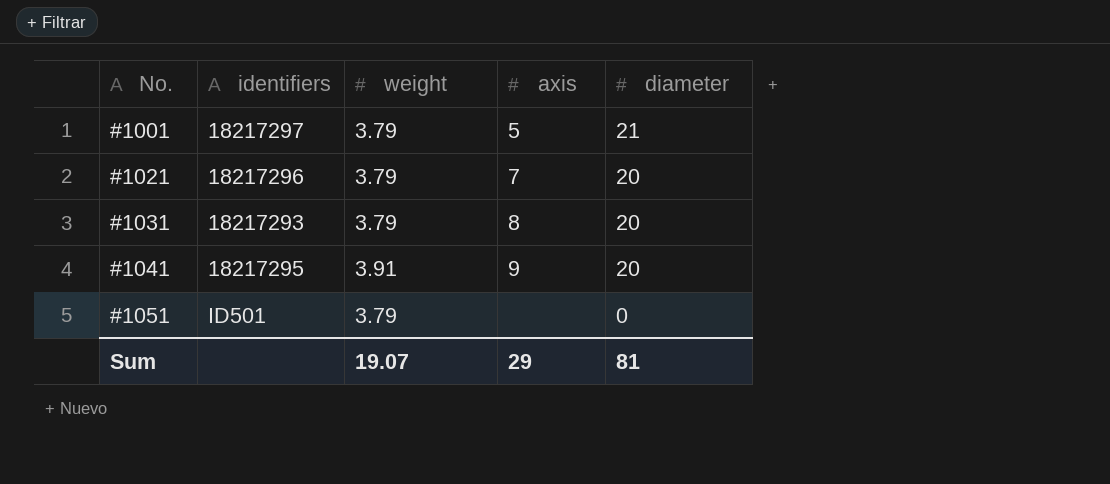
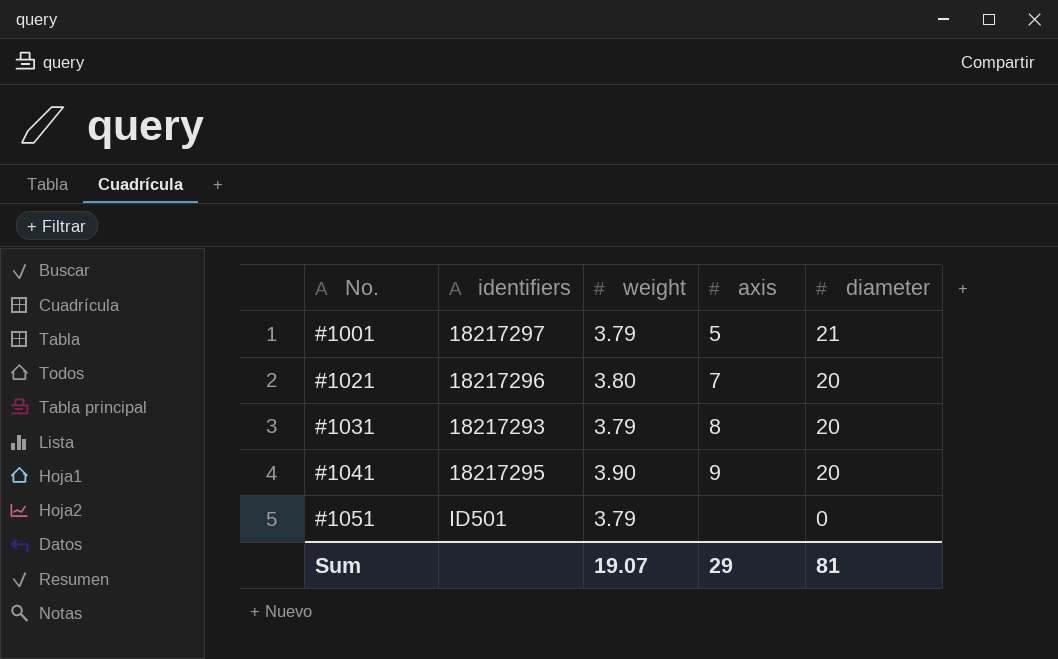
#1021 | weight: 3.79 -> 3.80
#1041 | weight: 3.91 -> 3.90

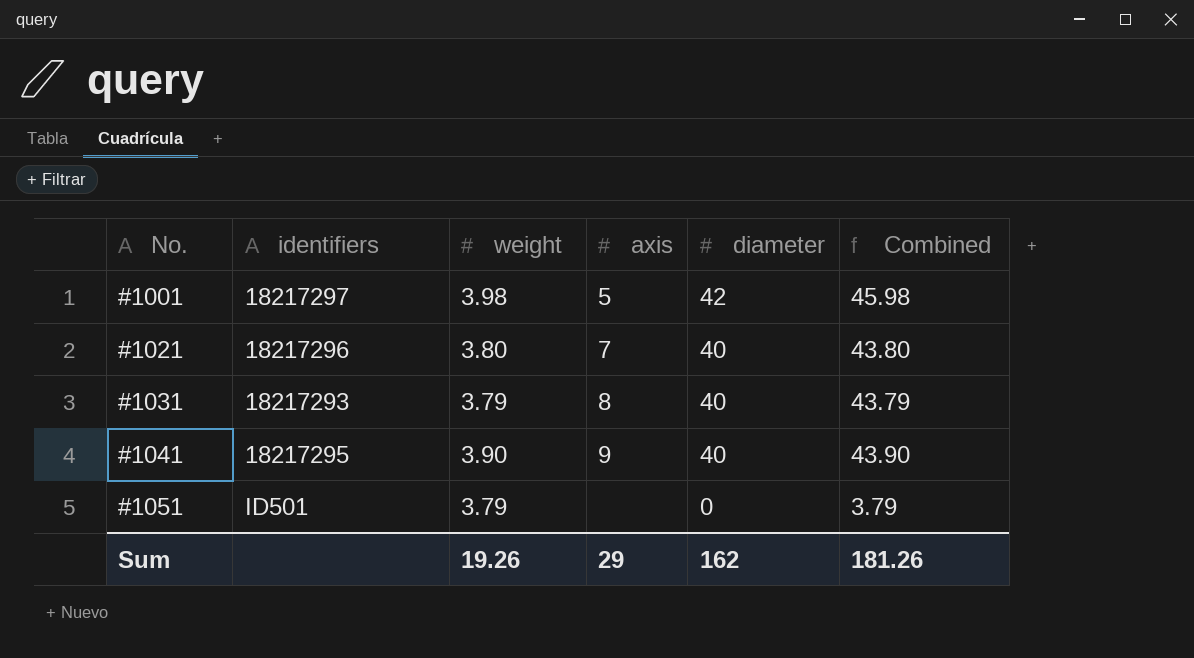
column Combined | formula: none -> [weight] + [diameter]
#1001 | weight: 3.79 -> 3.98
#1001 | diameter: 21 -> 42
#1021 | diameter: 20 -> 40
#1031 | diameter: 20 -> 40
#1041 | diameter: 20 -> 40
Sum | weight: 19.07 -> 19.26
Sum | diameter: 81 -> 162

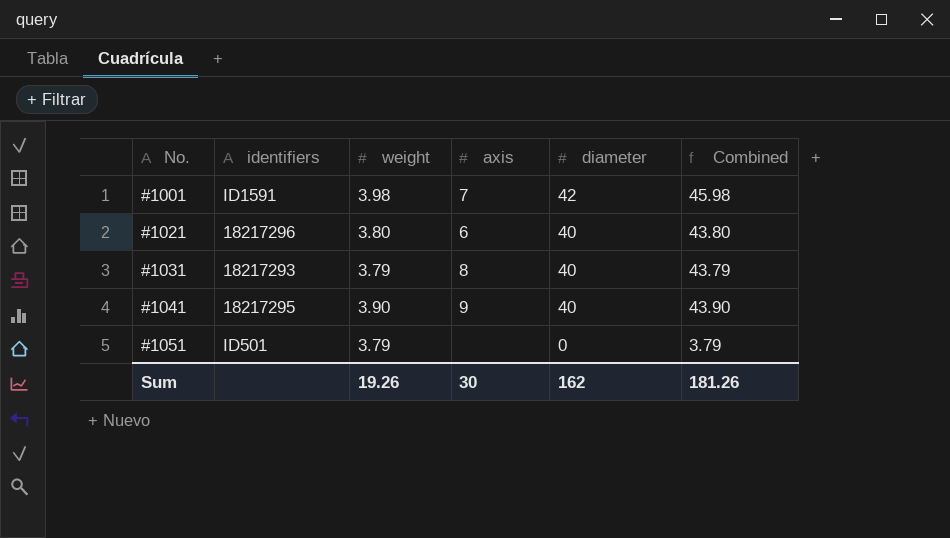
#1001 | identifiers: 18217297 -> ID1591
#1001 | axis: 5 -> 7
#1021 | axis: 7 -> 6
Sum | axis: 29 -> 30

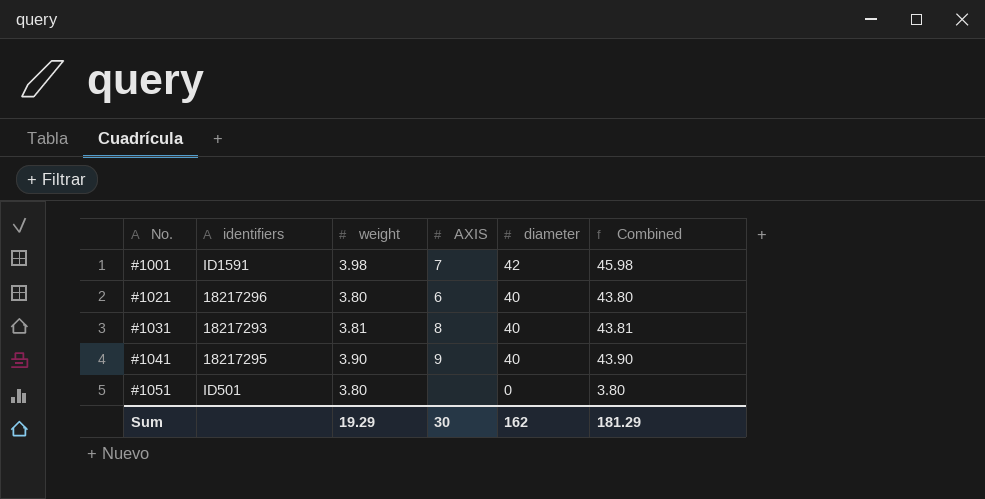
column name: axis -> AXIS
#1031 | weight: 3.79 -> 3.81
#1031 | Combined: 43.79 -> 43.81
#1051 | weight: 3.79 -> 3.80
#1051 | Combined: 3.79 -> 3.80
Sum | weight: 19.26 -> 19.29
Sum | Combined: 181.26 -> 181.29

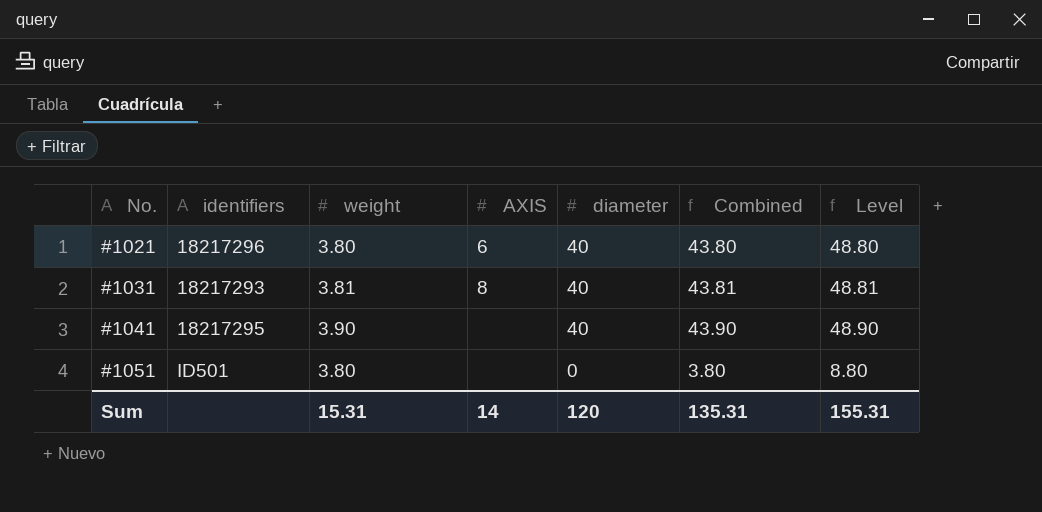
column Level | formula: none -> [Combined] + 5
row #1001: ID1591 | 3.98 | 7 | 42 | 45.98 -> none
#1041 | AXIS: 9 -> none
Sum | weight: 19.29 -> 15.31
Sum | AXIS: 30 -> 14
Sum | diameter: 162 -> 120
Sum | Combined: 181.29 -> 135.31

